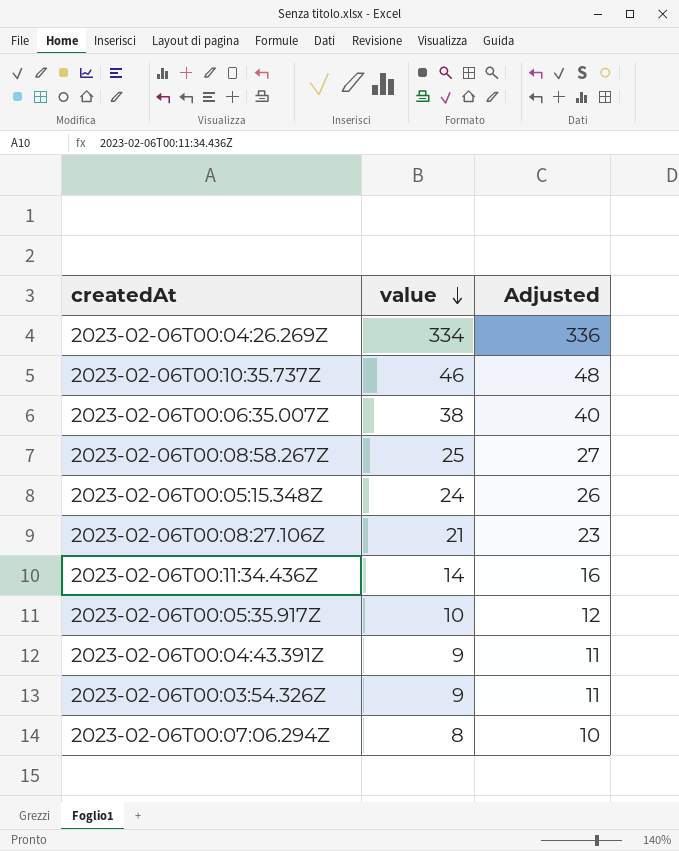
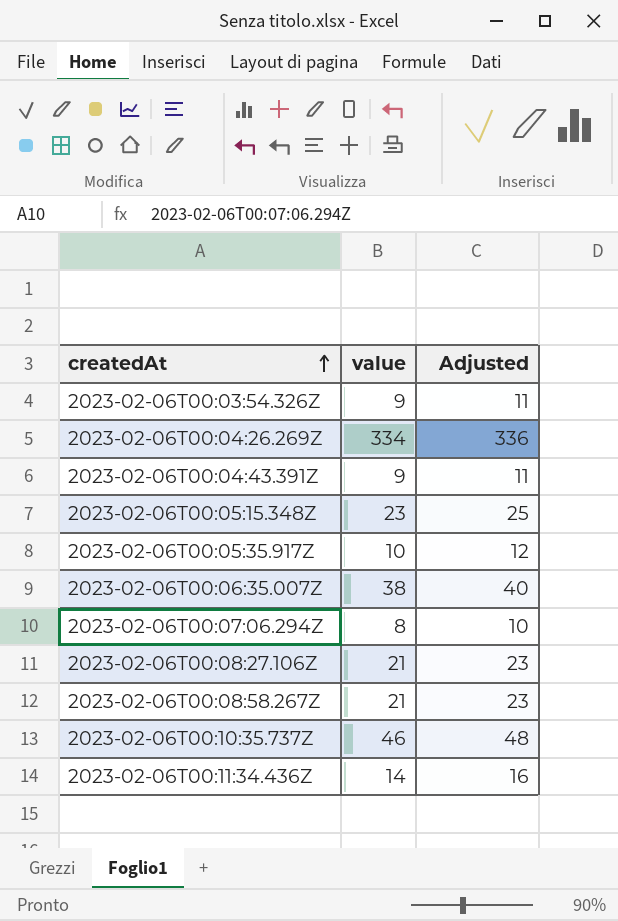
row order: value descending -> createdAt ascending
2023-02-06T00:05:15.348Z | value: 24 -> 23
2023-02-06T00:05:15.348Z | Adjusted: 26 -> 25
2023-02-06T00:08:58.267Z | value: 25 -> 21
2023-02-06T00:08:58.267Z | Adjusted: 27 -> 23

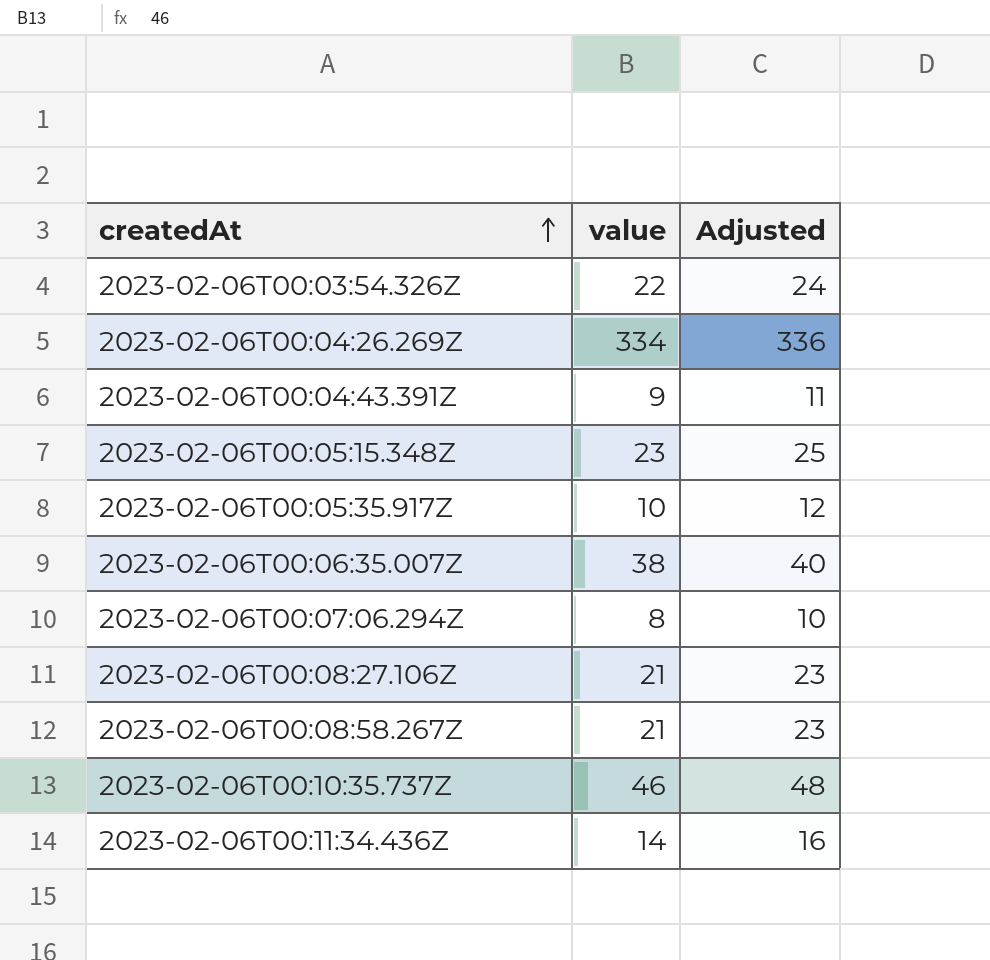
2023-02-06T00:03:54.326Z | value: 9 -> 22
2023-02-06T00:03:54.326Z | Adjusted: 11 -> 24

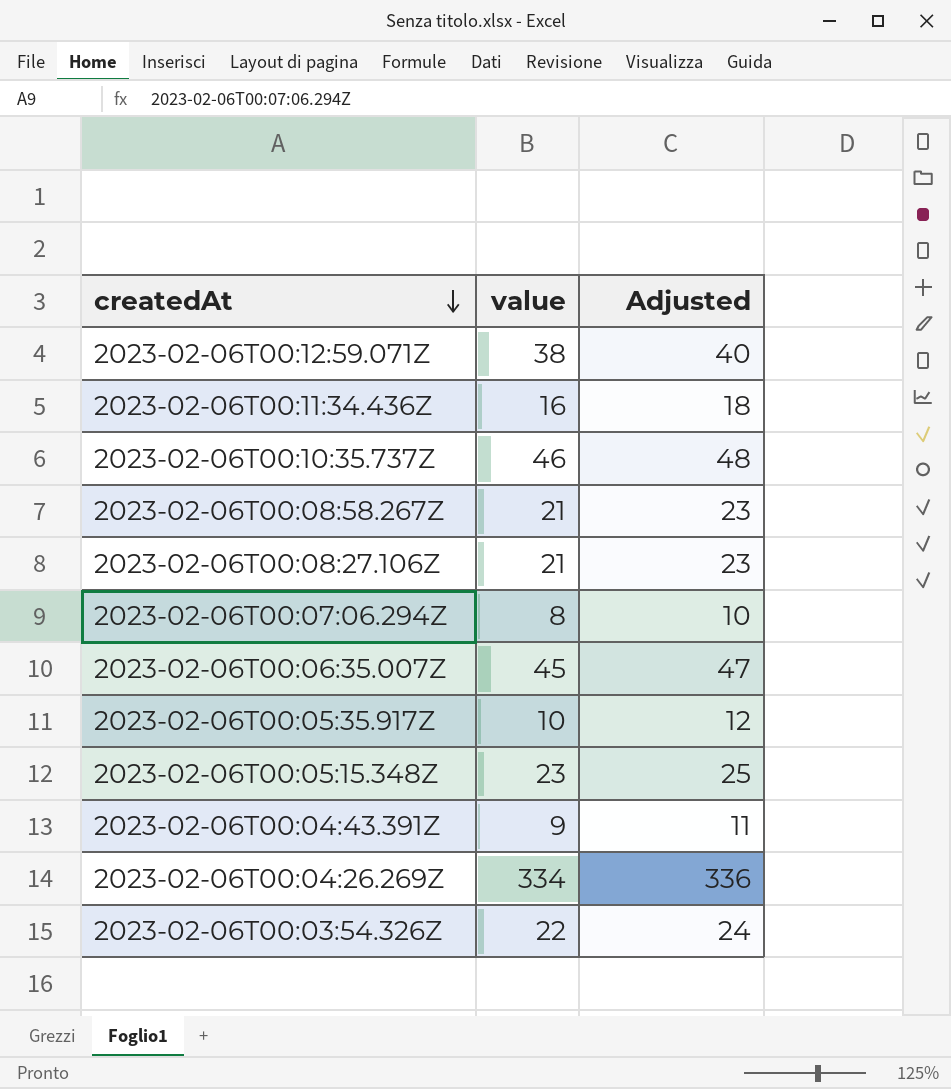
row order: createdAt ascending -> createdAt descending
row 2023-02-06T00:12:59.071Z: none -> 38 | 40
2023-02-06T00:11:34.436Z | value: 14 -> 16
2023-02-06T00:11:34.436Z | Adjusted: 16 -> 18
2023-02-06T00:06:35.007Z | value: 38 -> 45
2023-02-06T00:06:35.007Z | Adjusted: 40 -> 47

